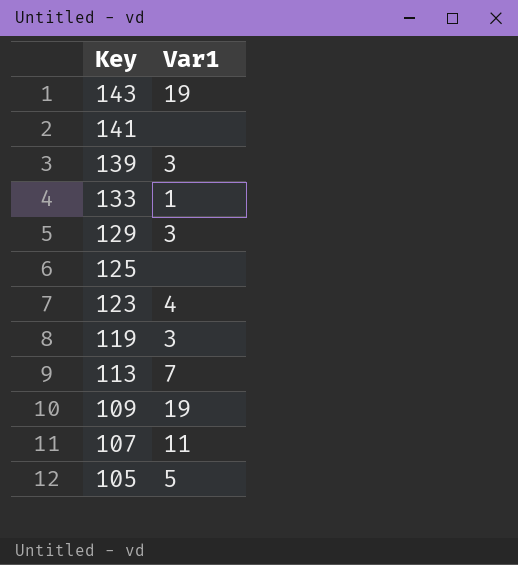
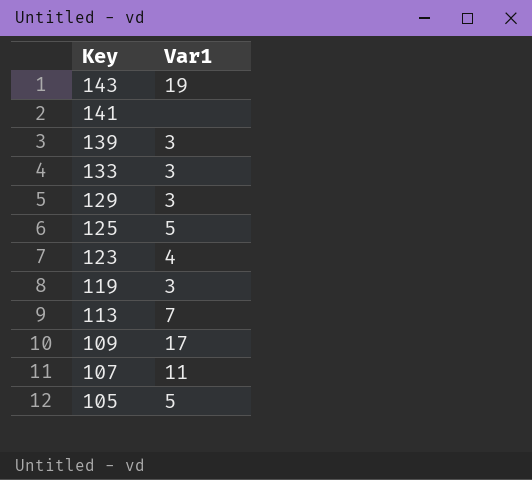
133 | Var1: 1 -> 3
125 | Var1: none -> 5
109 | Var1: 19 -> 17

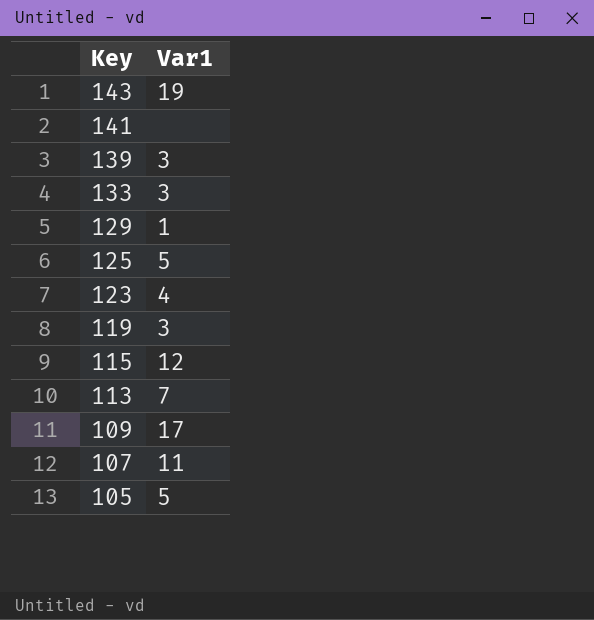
129 | Var1: 3 -> 1
row 115: none -> 12

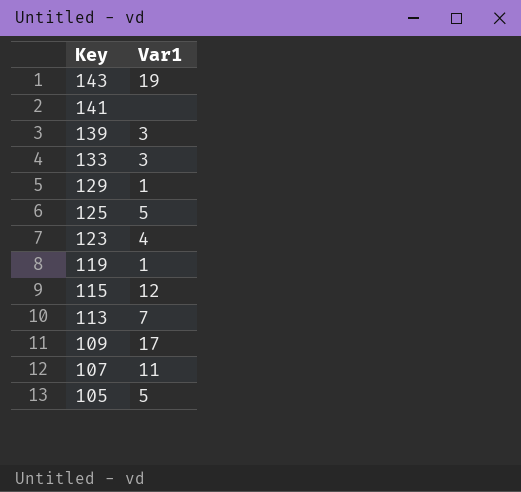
119 | Var1: 3 -> 1

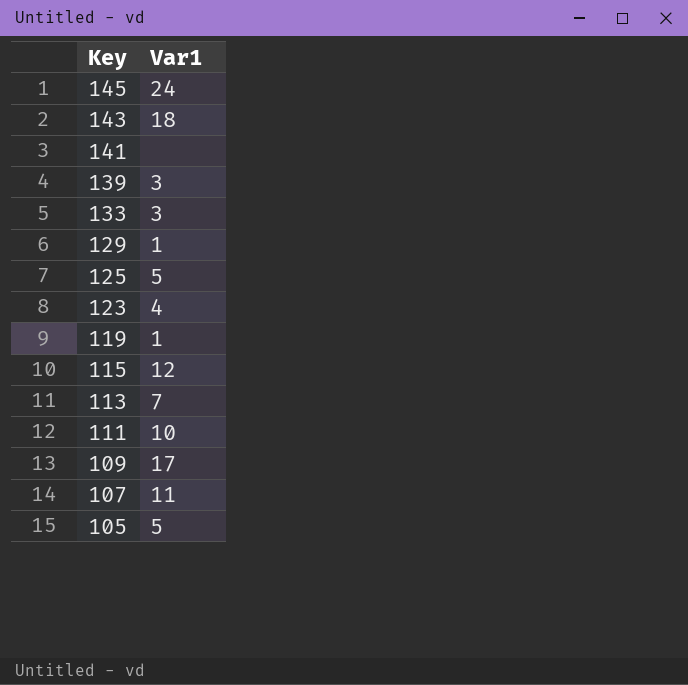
row 145: none -> 24
143 | Var1: 19 -> 18
row 111: none -> 10

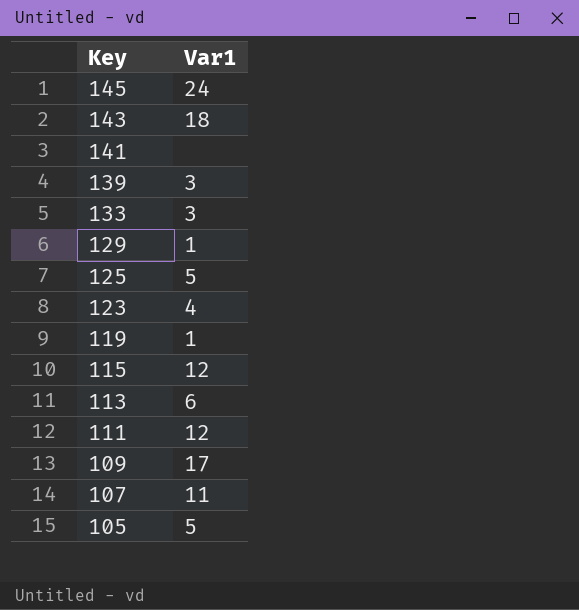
113 | Var1: 7 -> 6
111 | Var1: 10 -> 12

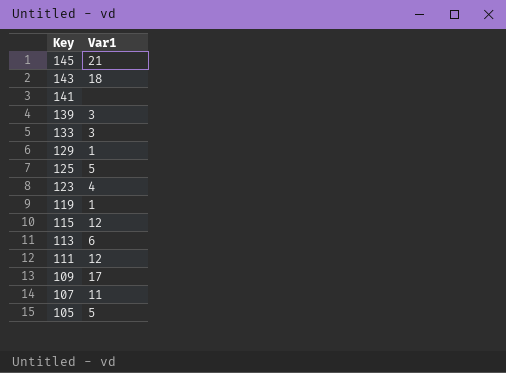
145 | Var1: 24 -> 21

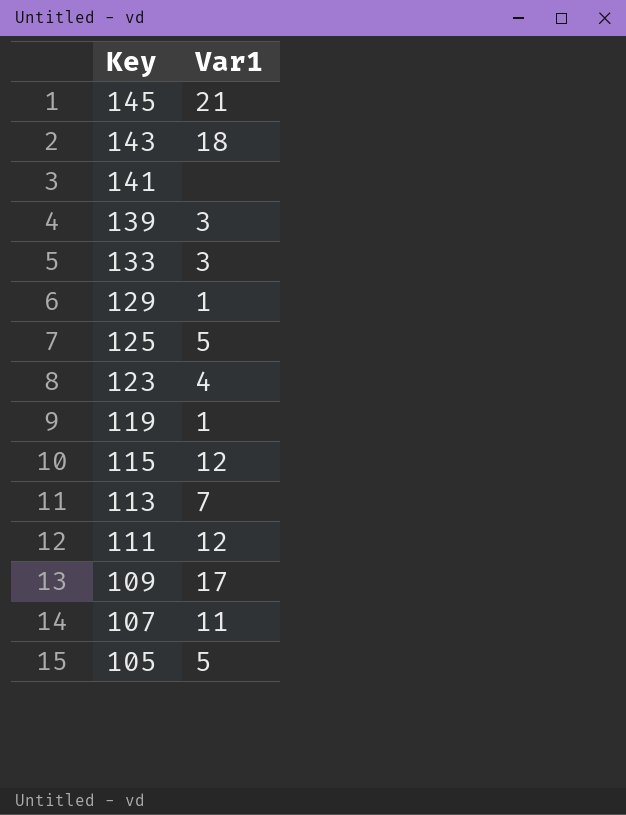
113 | Var1: 6 -> 7

